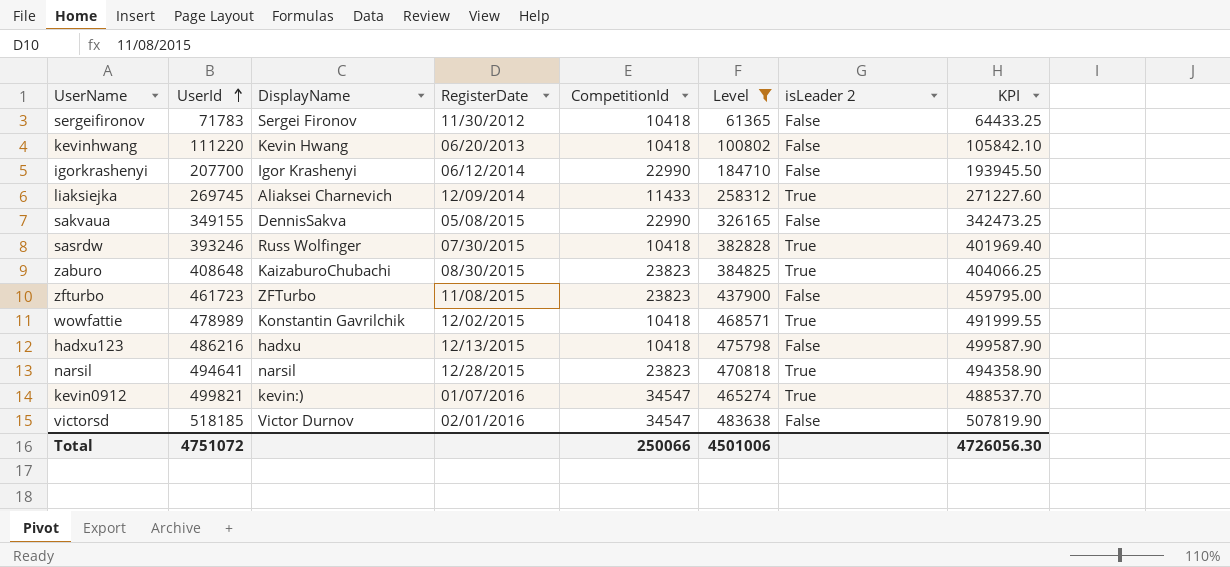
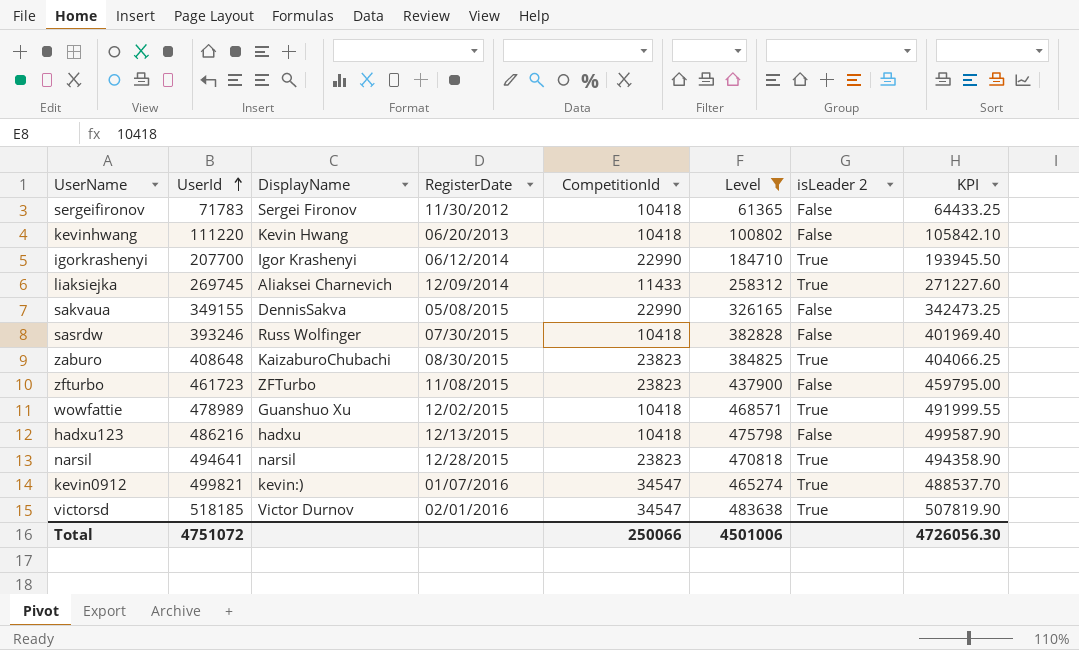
igorkrashenyi | isLeader 2: False -> True
sasrdw | isLeader 2: True -> False
wowfattie | DisplayName: Konstantin Gavrilchik -> Guanshuo Xu
victorsd | isLeader 2: False -> True

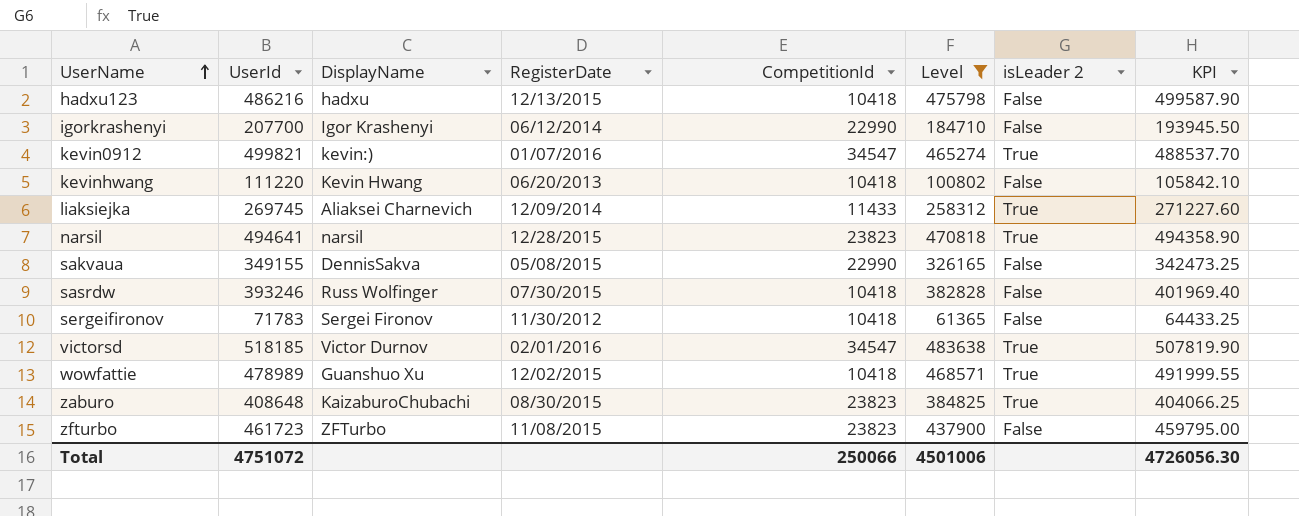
row order: UserId ascending -> UserName ascending
igorkrashenyi | isLeader 2: True -> False

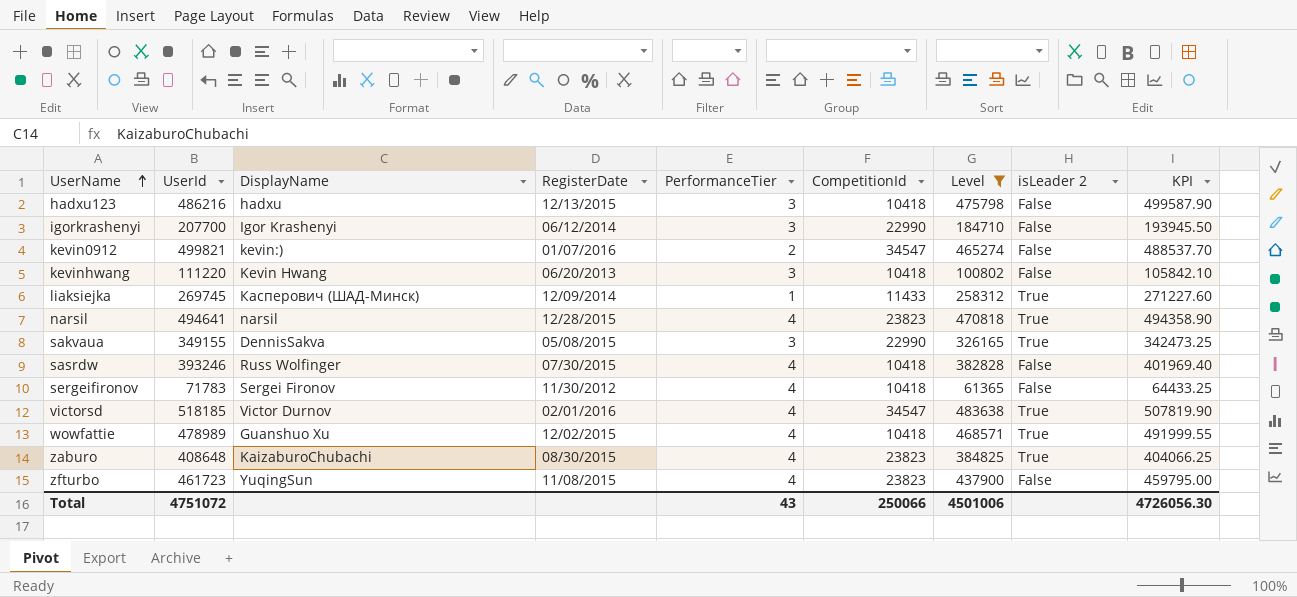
column PerformanceTier | position: none -> 5
kevin0912 | isLeader 2: True -> False
liaksiejka | DisplayName: Aliaksei Charnevich -> Касперович (ШАД-Минск)
sakvaua | isLeader 2: False -> True
zfturbo | DisplayName: ZFTurbo -> YuqingSun

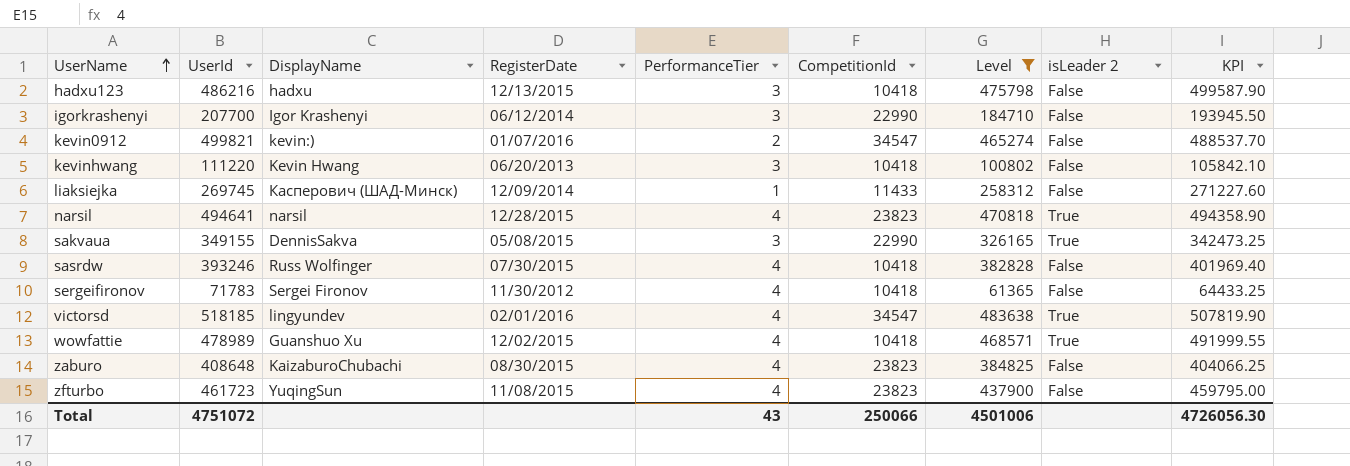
liaksiejka | isLeader 2: True -> False
victorsd | DisplayName: Victor Durnov -> lingyundev
zaburo | isLeader 2: True -> False

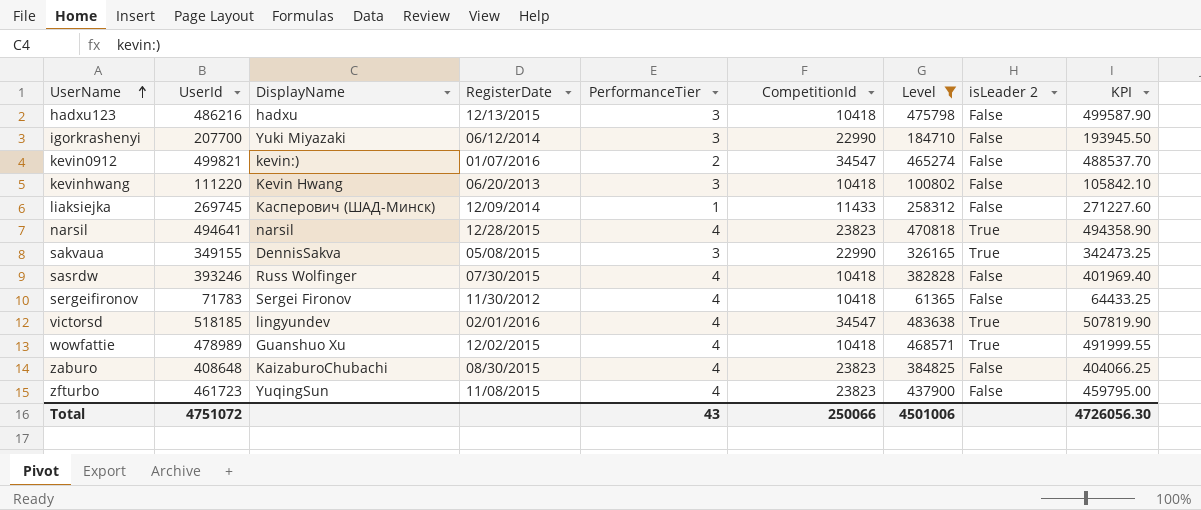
igorkrashenyi | DisplayName: Igor Krashenyi -> Yuki Miyazaki

